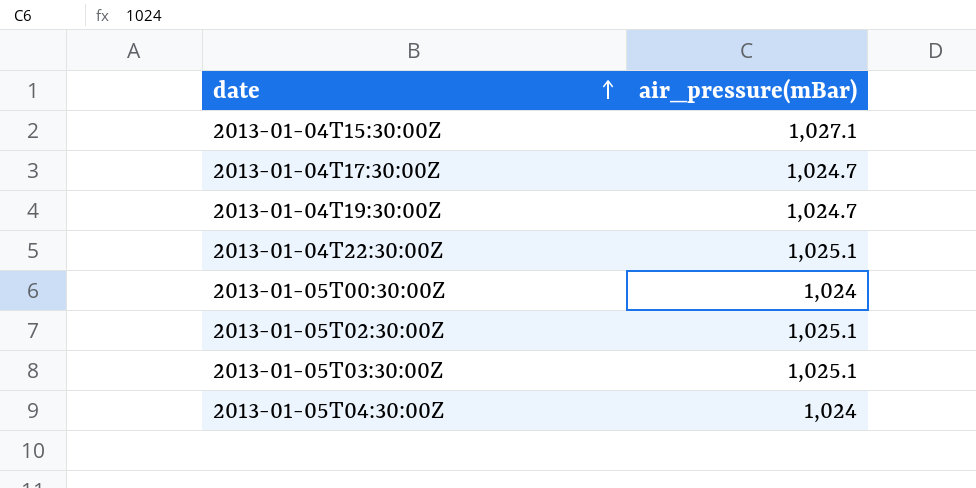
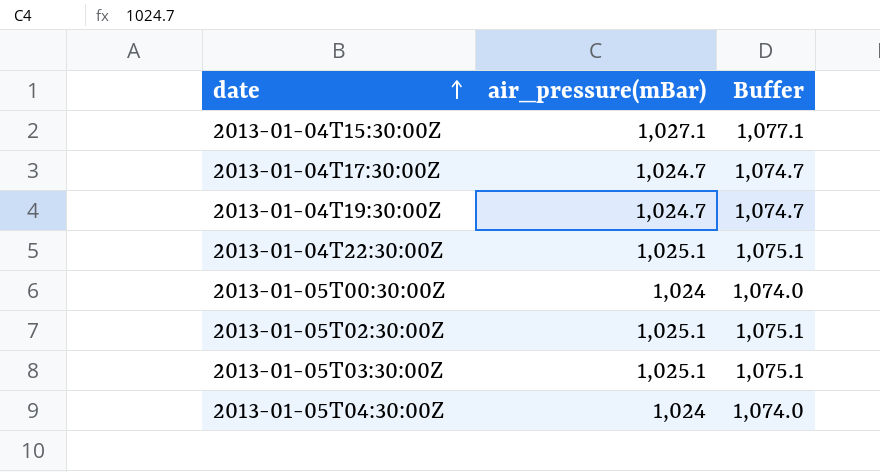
column Buffer | formula: none -> [air_pressure(mBar)] + 50

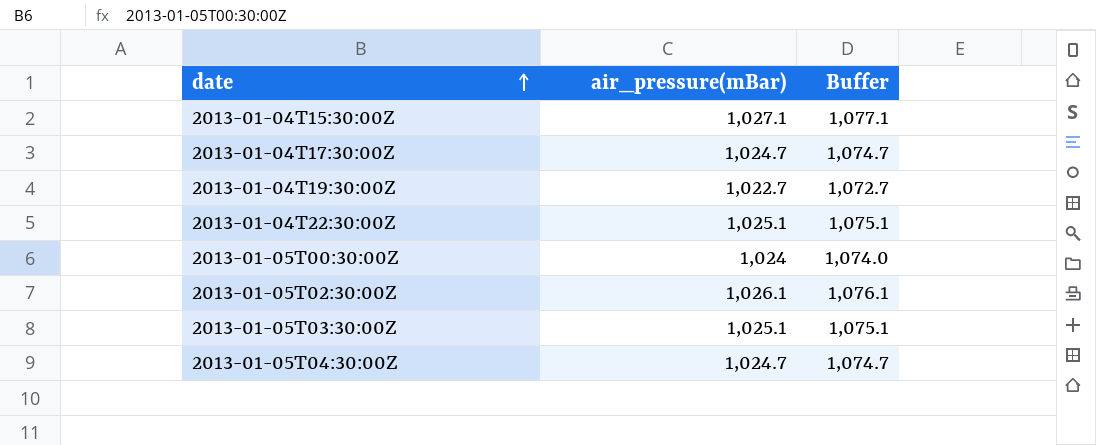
2013-01-04T19:30:00Z | air_pressure(mBar): 1,024.7 -> 1,022.7
2013-01-04T19:30:00Z | Buffer: 1,074.7 -> 1,072.7
2013-01-05T02:30:00Z | air_pressure(mBar): 1,025.1 -> 1,026.1
2013-01-05T02:30:00Z | Buffer: 1,075.1 -> 1,076.1
2013-01-05T04:30:00Z | air_pressure(mBar): 1,024 -> 1,024.7
2013-01-05T04:30:00Z | Buffer: 1,074.0 -> 1,074.7

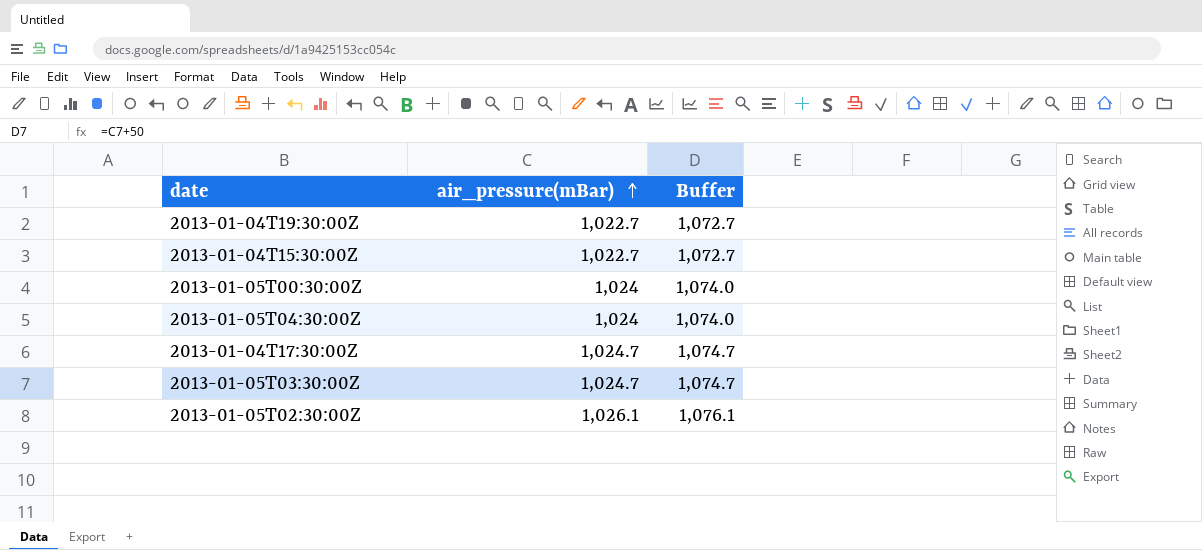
row order: date ascending -> air_pressure(mBar) ascending
row 2013-01-04T22:30:00Z: 1,025.1 | 1,075.1 -> none
2013-01-04T15:30:00Z | air_pressure(mBar): 1,027.1 -> 1,022.7
2013-01-04T15:30:00Z | Buffer: 1,077.1 -> 1,072.7
2013-01-05T04:30:00Z | air_pressure(mBar): 1,024.7 -> 1,024
2013-01-05T04:30:00Z | Buffer: 1,074.7 -> 1,074.0
2013-01-05T03:30:00Z | air_pressure(mBar): 1,025.1 -> 1,024.7
2013-01-05T03:30:00Z | Buffer: 1,075.1 -> 1,074.7

